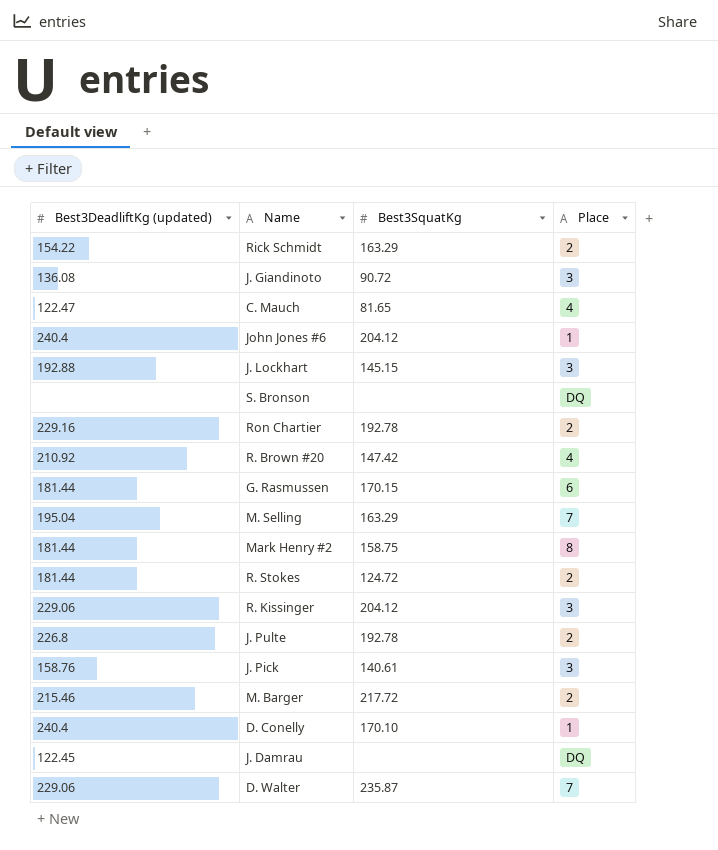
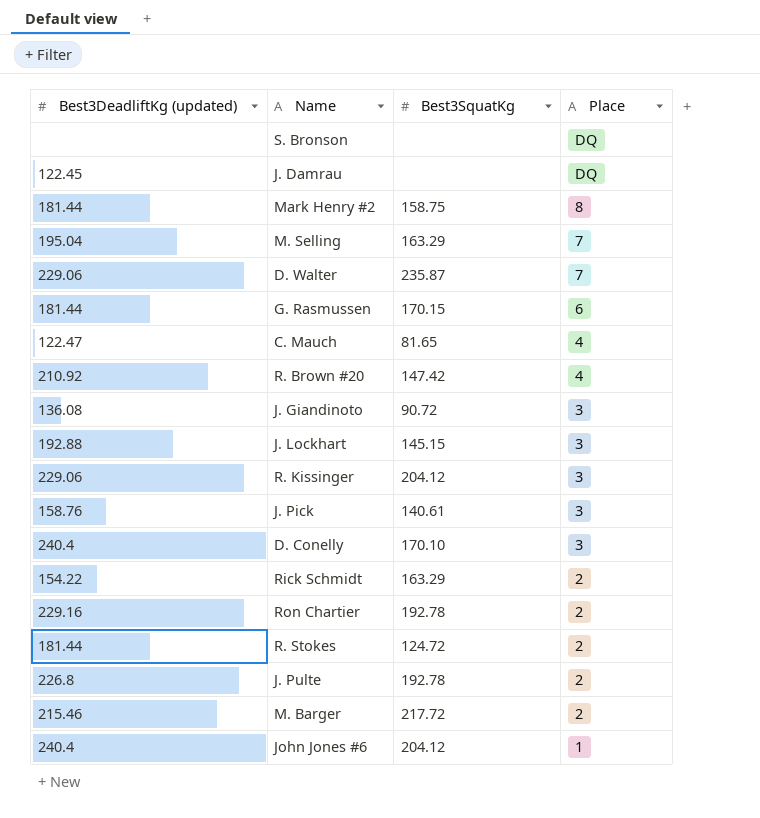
row order: none -> Place descending
D. Conelly | Place: 1 -> 3

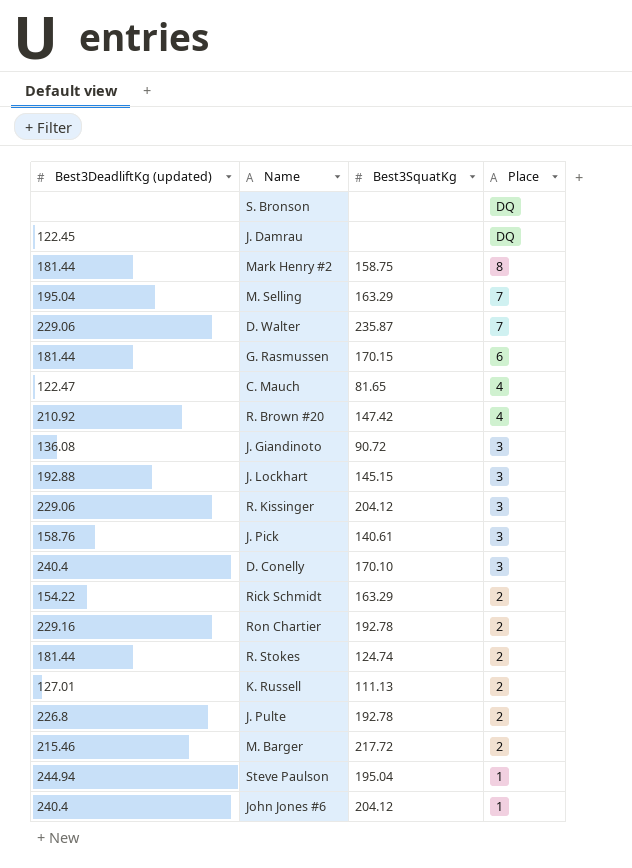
R. Stokes | Best3SquatKg: 124.72 -> 124.74
row K. Russell: none -> 127.01 | 111.13 | 2
row Steve Paulson: none -> 244.94 | 195.04 | 1

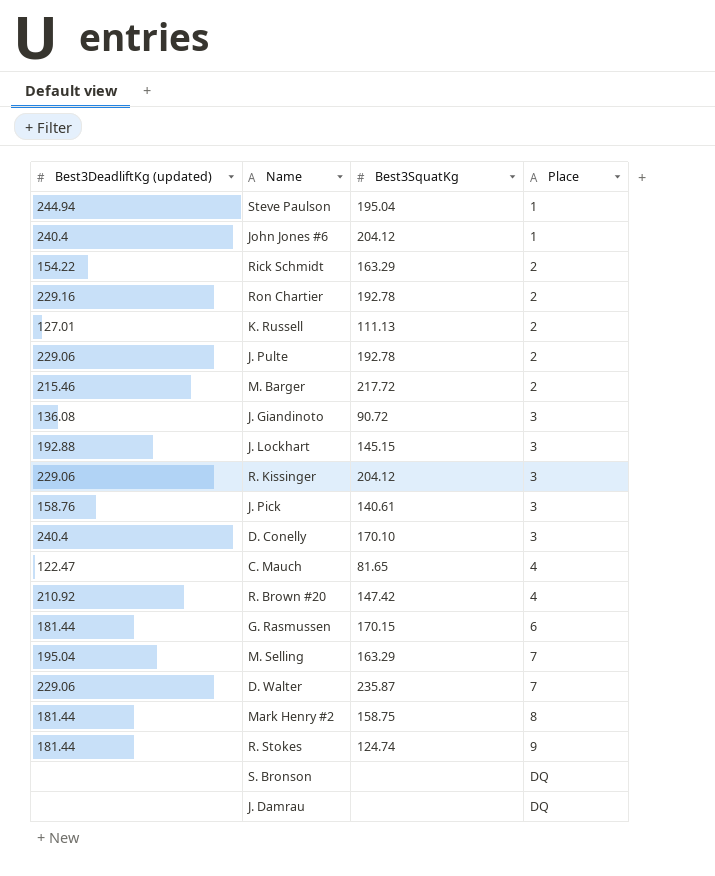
row order: Place descending -> Place ascending
J. Pulte | Best3DeadliftKg (updated): 226.8 -> 229.06
R. Stokes | Place: 2 -> 9
J. Damrau | Best3DeadliftKg (updated): 122.45 -> none

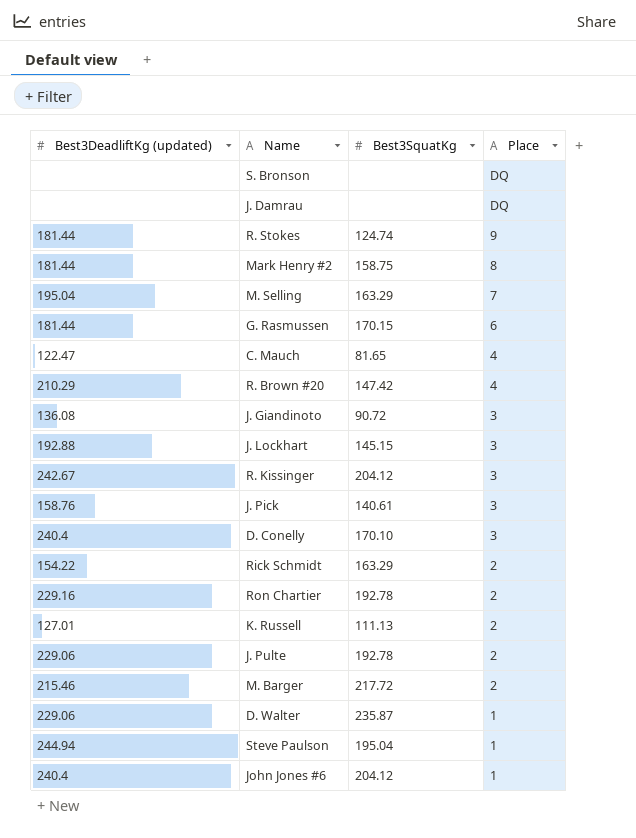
row order: Place ascending -> Place descending
R. Brown #20 | Best3DeadliftKg (updated): 210.92 -> 210.29
R. Kissinger | Best3DeadliftKg (updated): 229.06 -> 242.67
D. Walter | Place: 7 -> 1

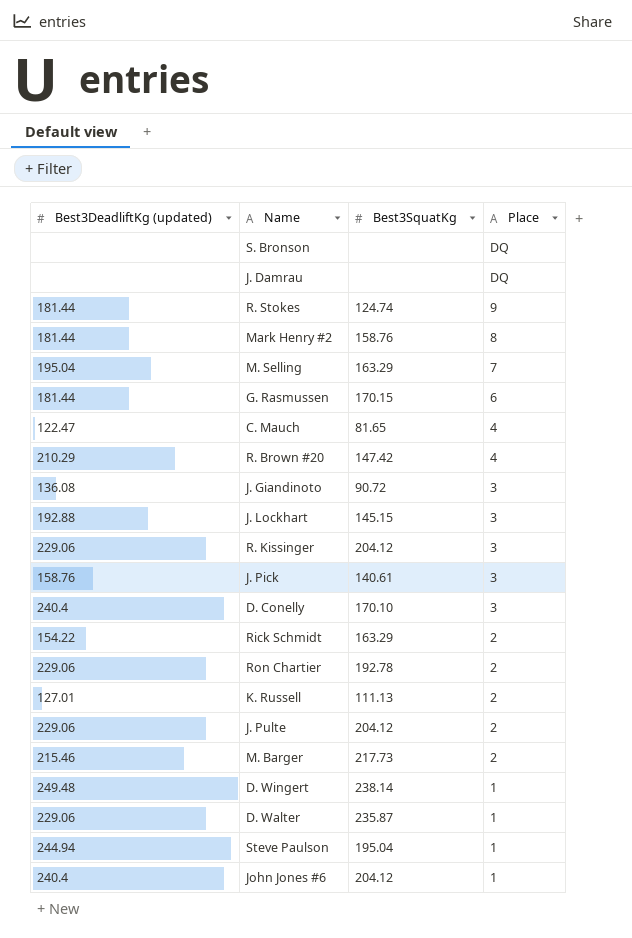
Mark Henry #2 | Best3SquatKg: 158.75 -> 158.76
R. Kissinger | Best3DeadliftKg (updated): 242.67 -> 229.06
Ron Chartier | Best3DeadliftKg (updated): 229.16 -> 229.06
J. Pulte | Best3SquatKg: 192.78 -> 204.12
M. Barger | Best3SquatKg: 217.72 -> 217.73
row D. Wingert: none -> 249.48 | 238.14 | 1

